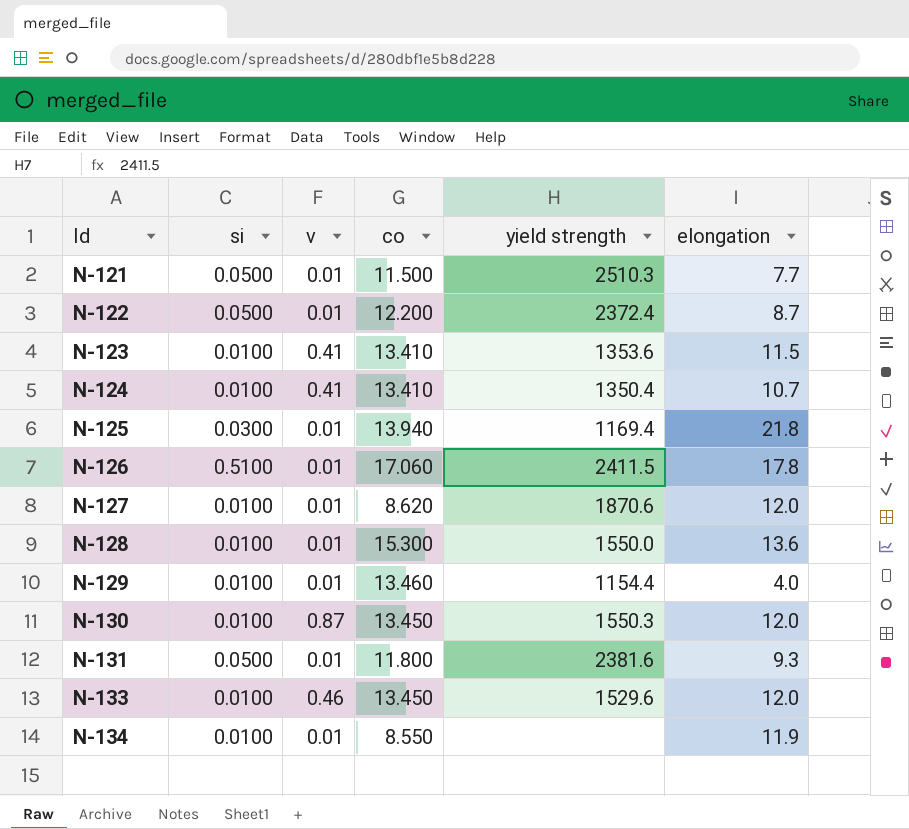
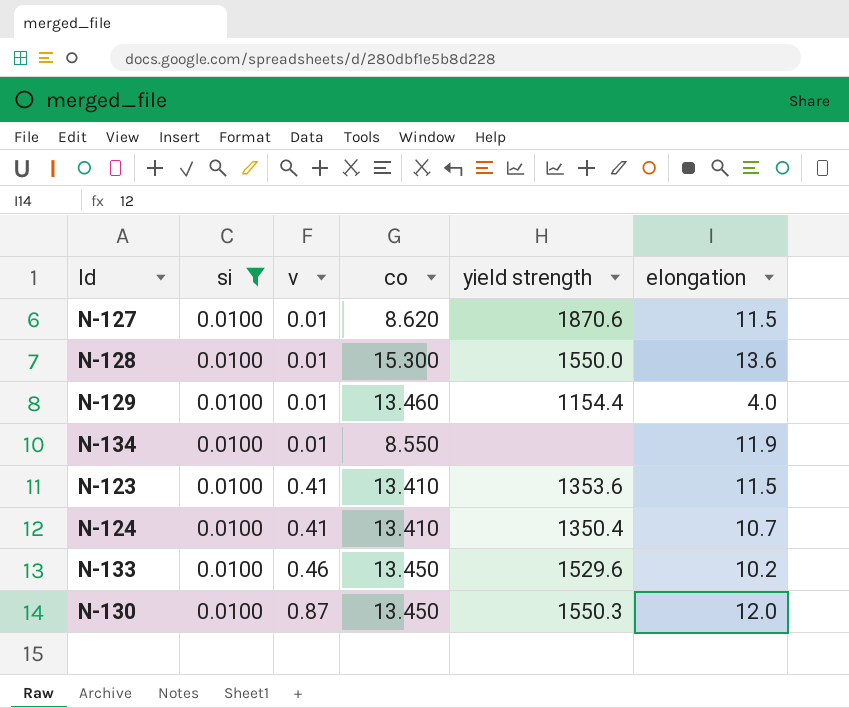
filter: none -> si = 0.0100
row order: Id ascending -> v ascending
N-127 | elongation: 12.0 -> 11.5
N-133 | elongation: 12.0 -> 10.2

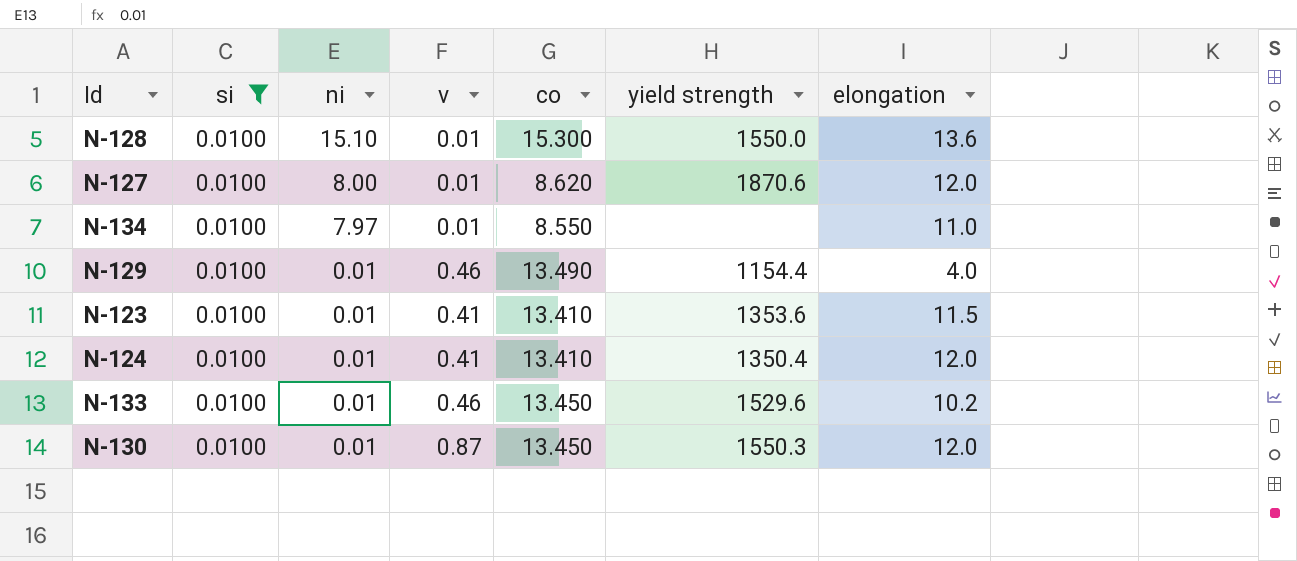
row order: v ascending -> ni descending
column ni | position: none -> 3
N-127 | elongation: 11.5 -> 12.0
N-134 | elongation: 11.9 -> 11.0
N-129 | v: 0.01 -> 0.46
N-129 | co: 13.460 -> 13.490
N-124 | elongation: 10.7 -> 12.0

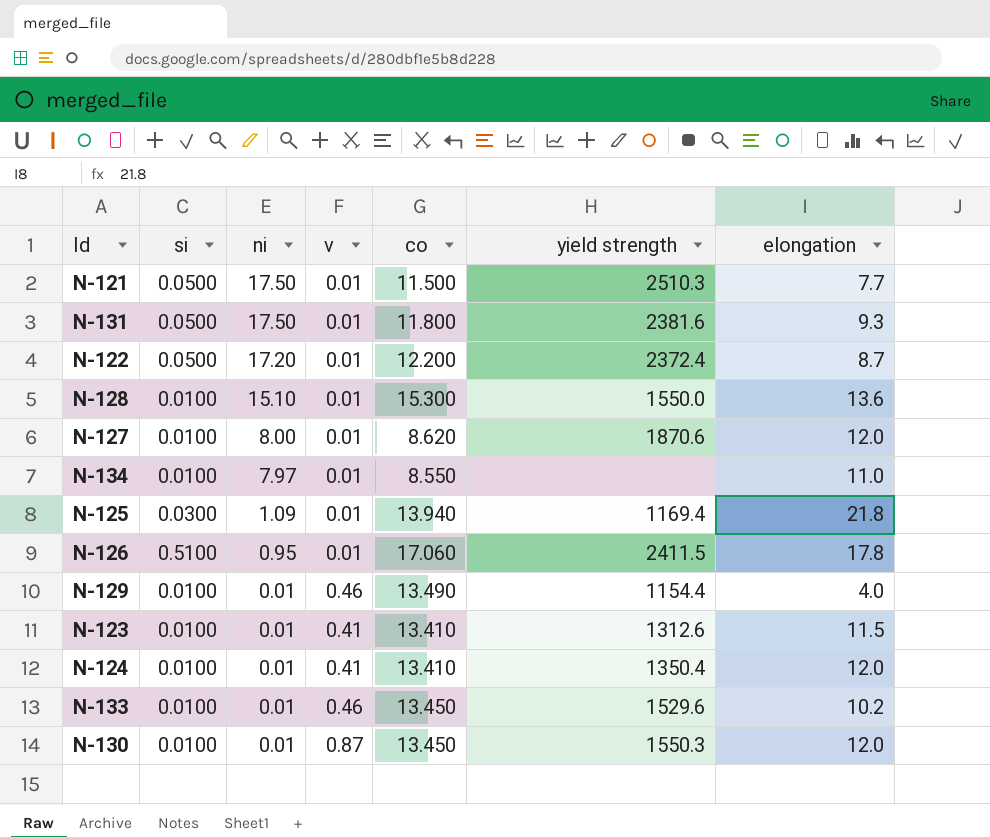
filter: si = 0.0100 -> none
N-123 | yield strength: 1353.6 -> 1312.6

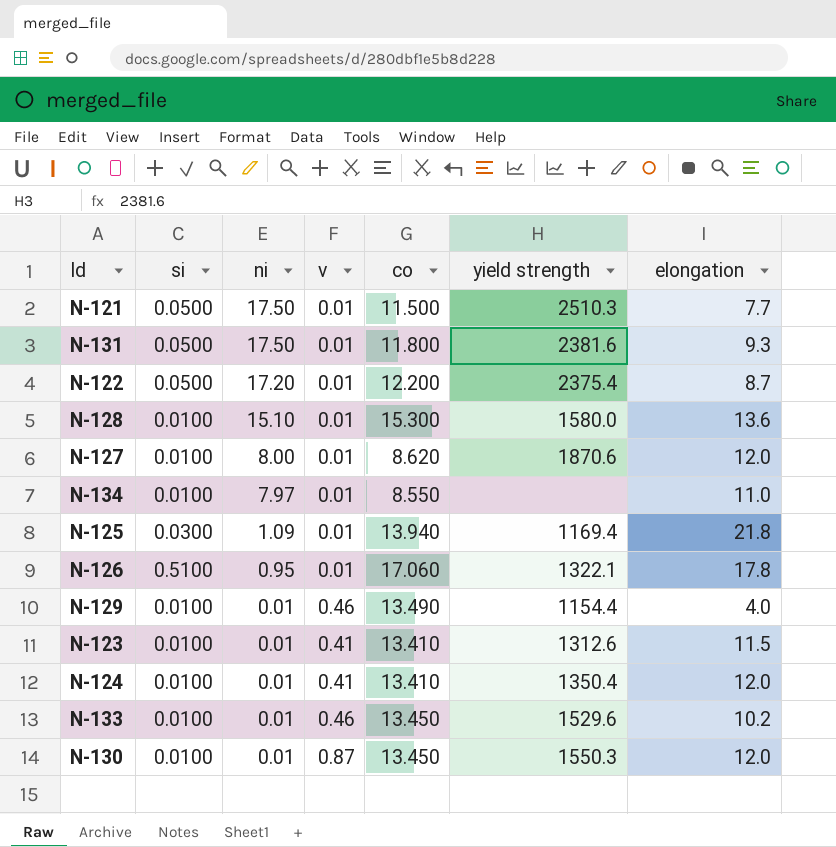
N-122 | yield strength: 2372.4 -> 2375.4
N-128 | yield strength: 1550.0 -> 1580.0
N-126 | yield strength: 2411.5 -> 1322.1

